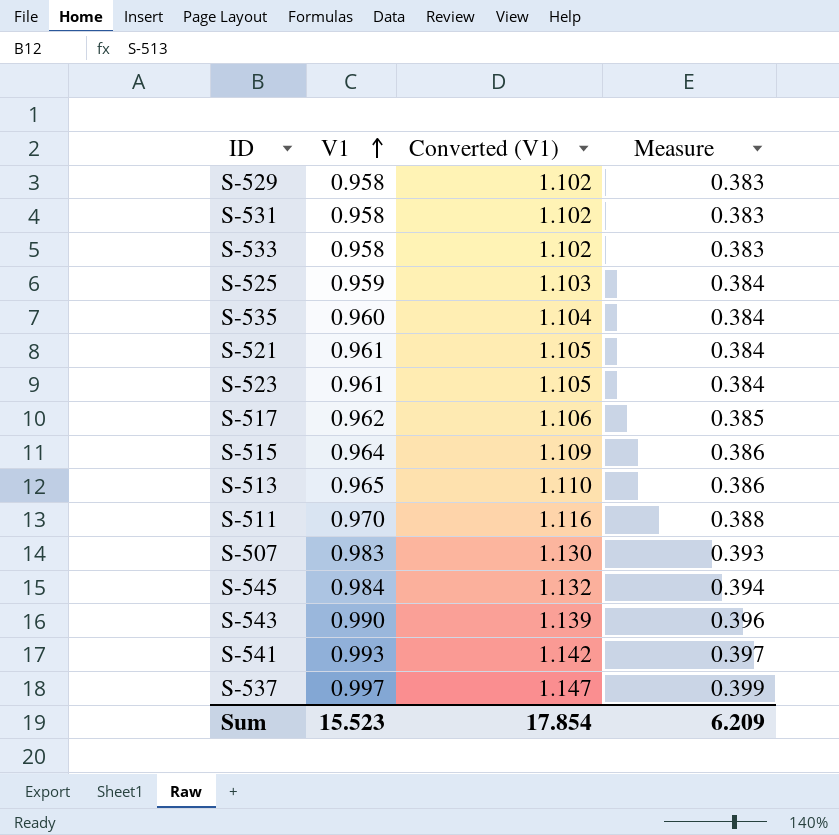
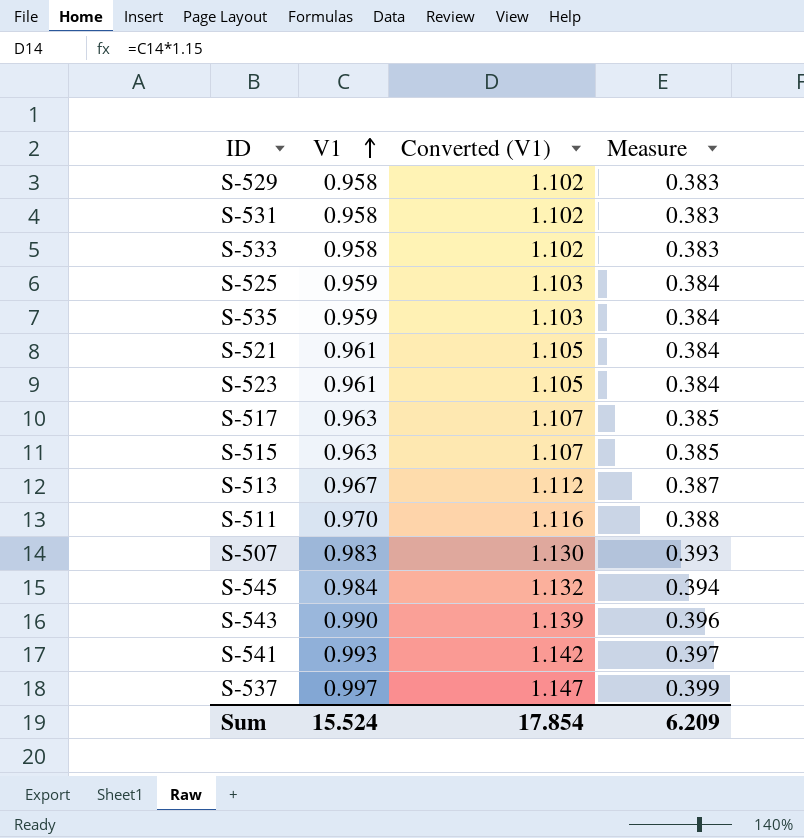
S-535 | V1: 0.960 -> 0.959
S-535 | Converted (V1): 1.104 -> 1.103
S-517 | V1: 0.962 -> 0.963
S-517 | Converted (V1): 1.106 -> 1.107
S-515 | V1: 0.964 -> 0.963
S-515 | Converted (V1): 1.109 -> 1.107
S-515 | Measure: 0.386 -> 0.385
S-513 | V1: 0.965 -> 0.967
S-513 | Converted (V1): 1.110 -> 1.112
S-513 | Measure: 0.386 -> 0.387
Sum | V1: 15.523 -> 15.524

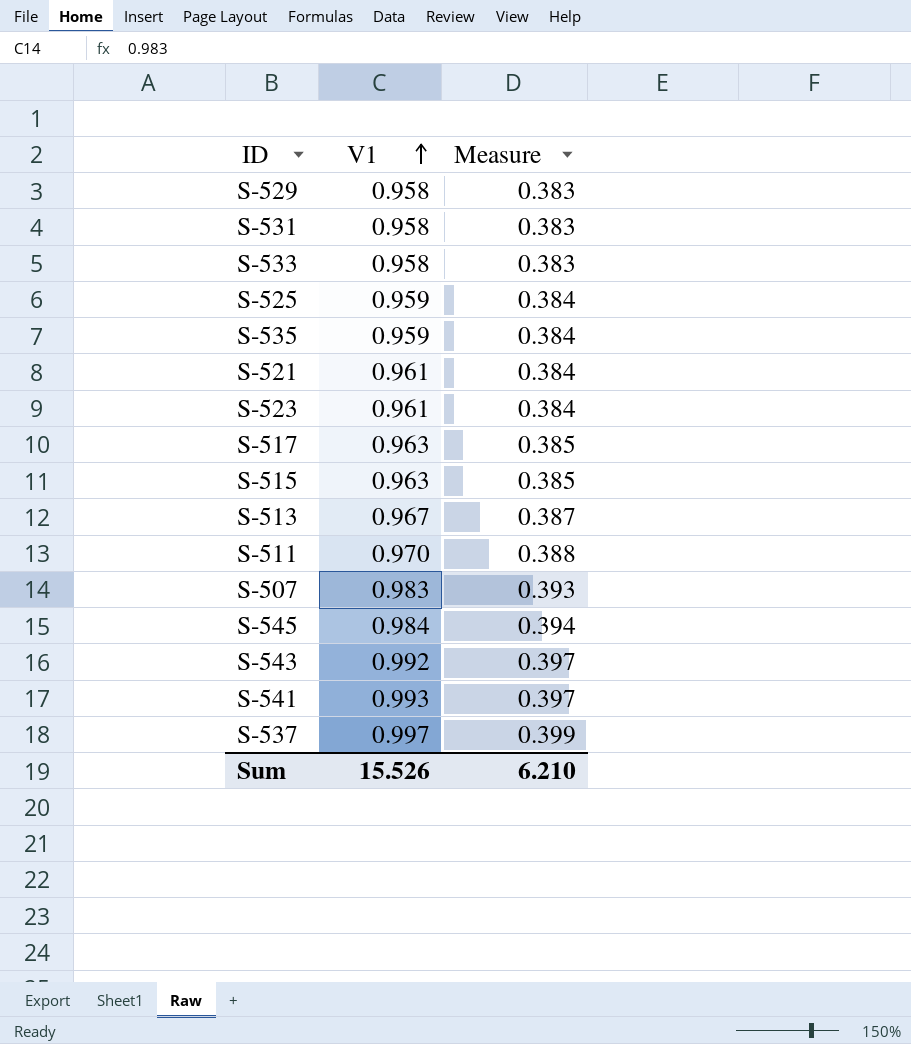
column Converted (V1) | formula: [V1] * 1.15 -> none
S-543 | V1: 0.990 -> 0.992
S-543 | Measure: 0.396 -> 0.397
Sum | V1: 15.524 -> 15.526
Sum | Measure: 6.209 -> 6.210

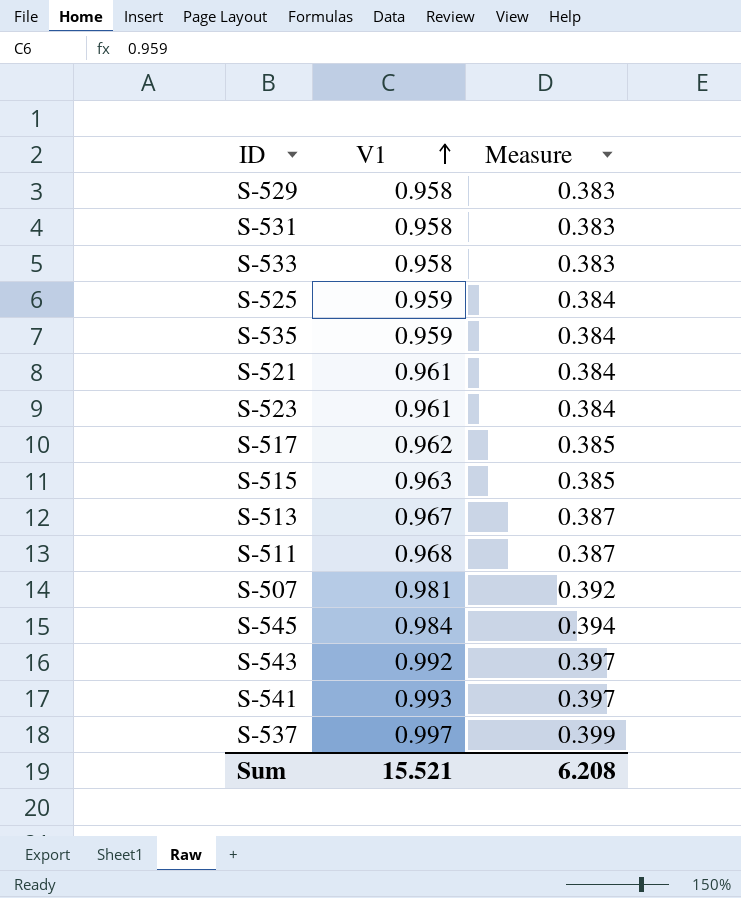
S-517 | V1: 0.963 -> 0.962
S-511 | V1: 0.970 -> 0.968
S-511 | Measure: 0.388 -> 0.387
S-507 | V1: 0.983 -> 0.981
S-507 | Measure: 0.393 -> 0.392
Sum | V1: 15.526 -> 15.521
Sum | Measure: 6.210 -> 6.208

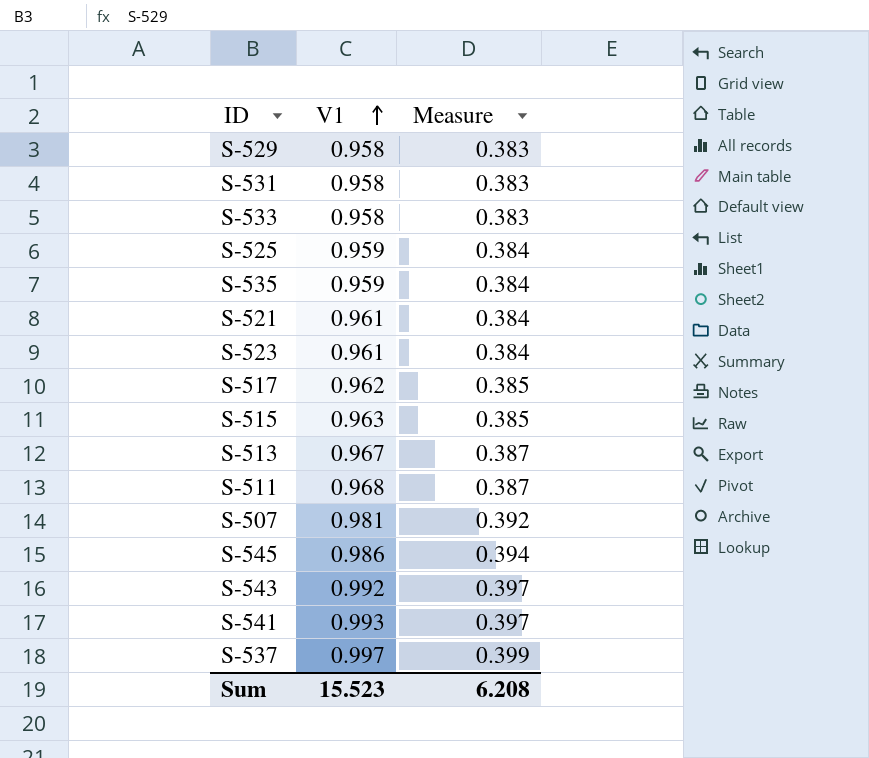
S-545 | V1: 0.984 -> 0.986
Sum | V1: 15.521 -> 15.523

